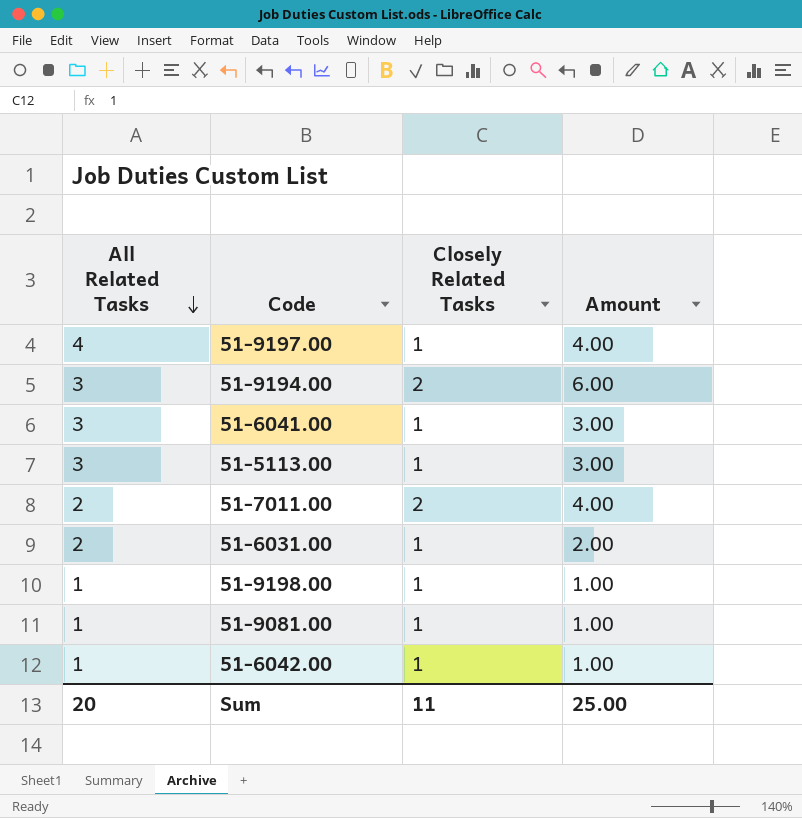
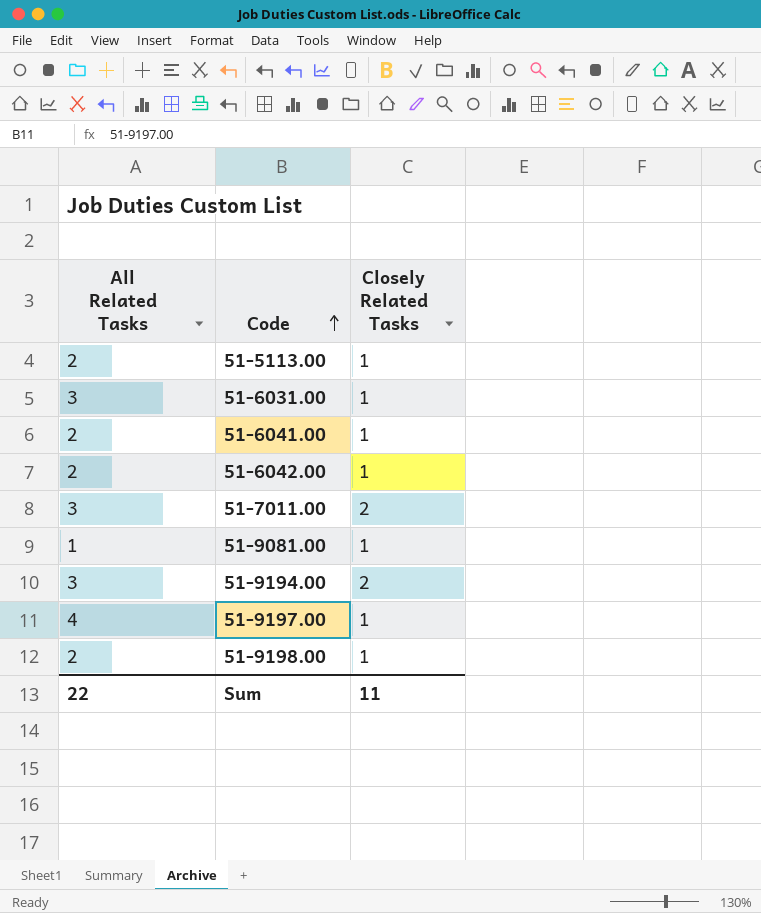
row order: All Related Tasks descending -> Code ascending
column Amount | formula: [All Related Tasks] * [Closely Related Tasks] -> none
51-5113.00 | All Related Tasks: 3 -> 2
51-6031.00 | All Related Tasks: 2 -> 3
51-6041.00 | All Related Tasks: 3 -> 2
51-6042.00 | All Related Tasks: 1 -> 2
51-7011.00 | All Related Tasks: 2 -> 3
51-9198.00 | All Related Tasks: 1 -> 2
Sum | All Related Tasks: 20 -> 22

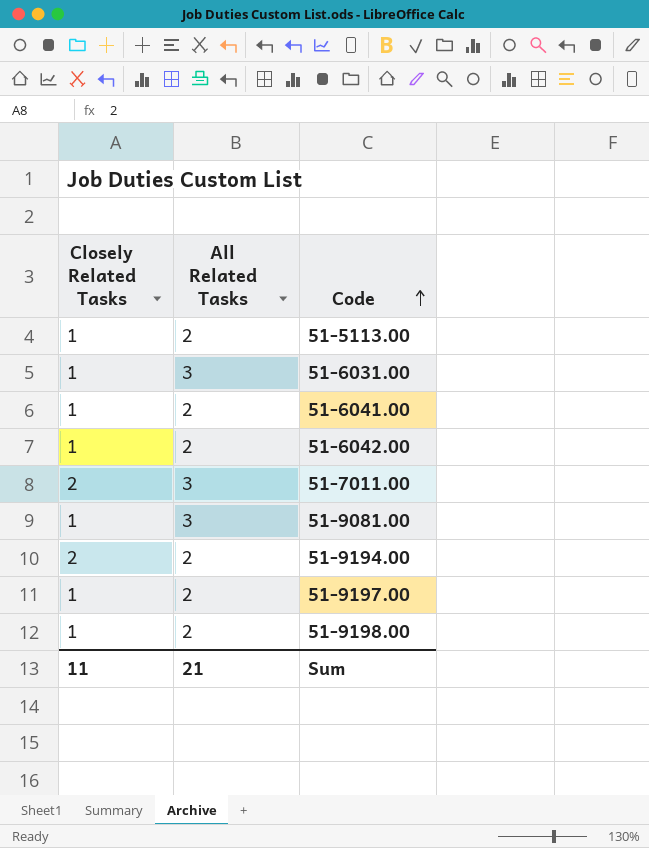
column Closely Related Tasks | position: 3 -> 1
51-9081.00 | All Related Tasks: 1 -> 3
51-9194.00 | All Related Tasks: 3 -> 2
51-9197.00 | All Related Tasks: 4 -> 2
Sum | All Related Tasks: 22 -> 21

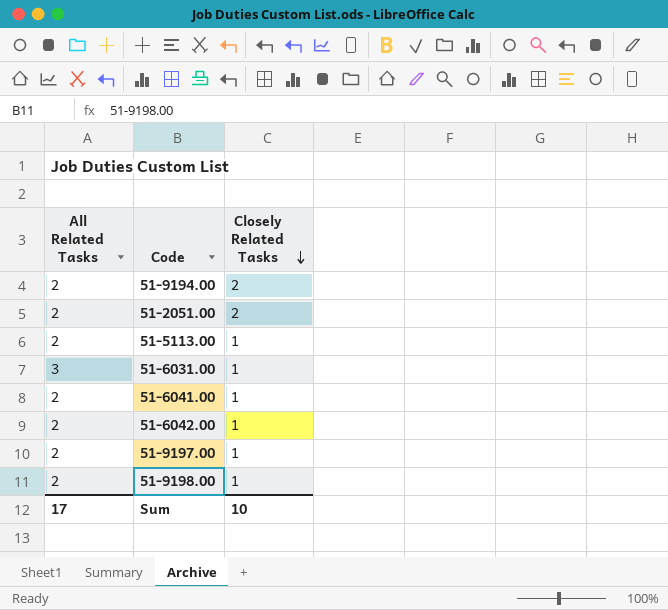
row order: Code ascending -> Closely Related Tasks descending
column Closely Related Tasks | position: 1 -> 3
row 51-7011.00: 2 | 3 -> none
row 51-9081.00: 1 | 3 -> none
row 51-2051.00: none -> 2 | 2
Sum | All Related Tasks: 21 -> 17
Sum | Closely Related Tasks: 11 -> 10

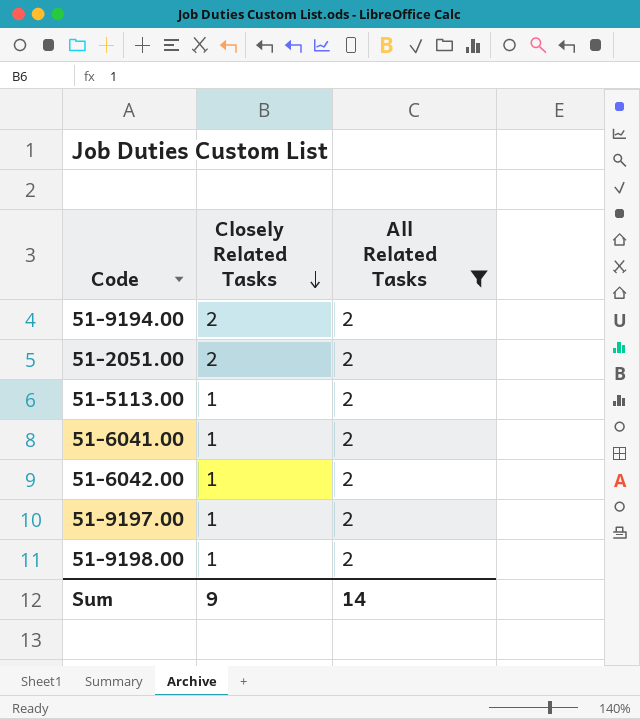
filter: none -> All Related Tasks = 2
column All Related Tasks | position: 1 -> 3
Sum | Closely Related Tasks: 10 -> 9
Sum | All Related Tasks: 17 -> 14

